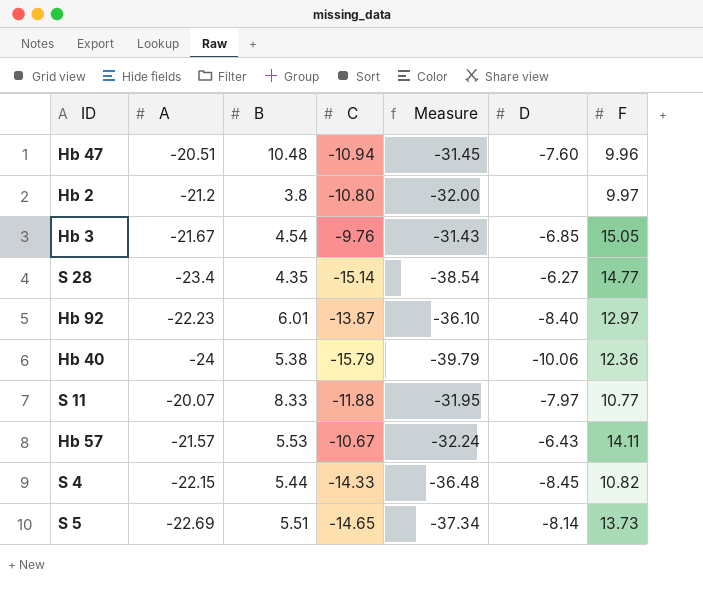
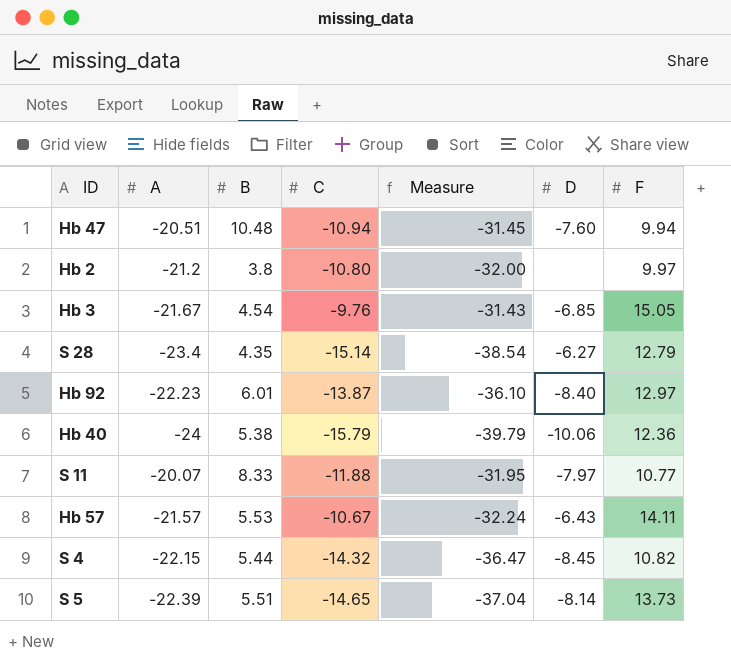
Hb 47 | F: 9.96 -> 9.94
S 28 | F: 14.77 -> 12.79
S 4 | C: -14.33 -> -14.32
S 4 | Measure: -36.48 -> -36.47
S 5 | A: -22.69 -> -22.39
S 5 | Measure: -37.34 -> -37.04

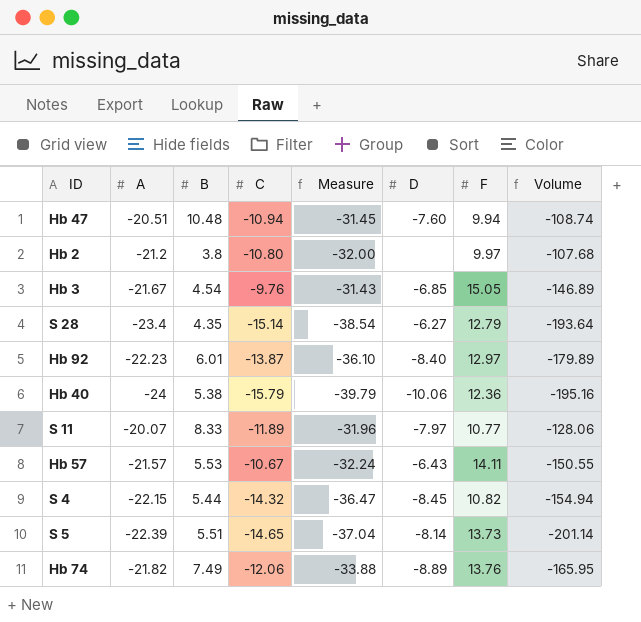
column Volume | formula: none -> [C] * [F]
S 11 | C: -11.88 -> -11.89
S 11 | Measure: -31.95 -> -31.96
row Hb 74: none -> -21.82 | 7.49 | -12.06 | -33.88 | -8.89 | 13.76 | -165.95

